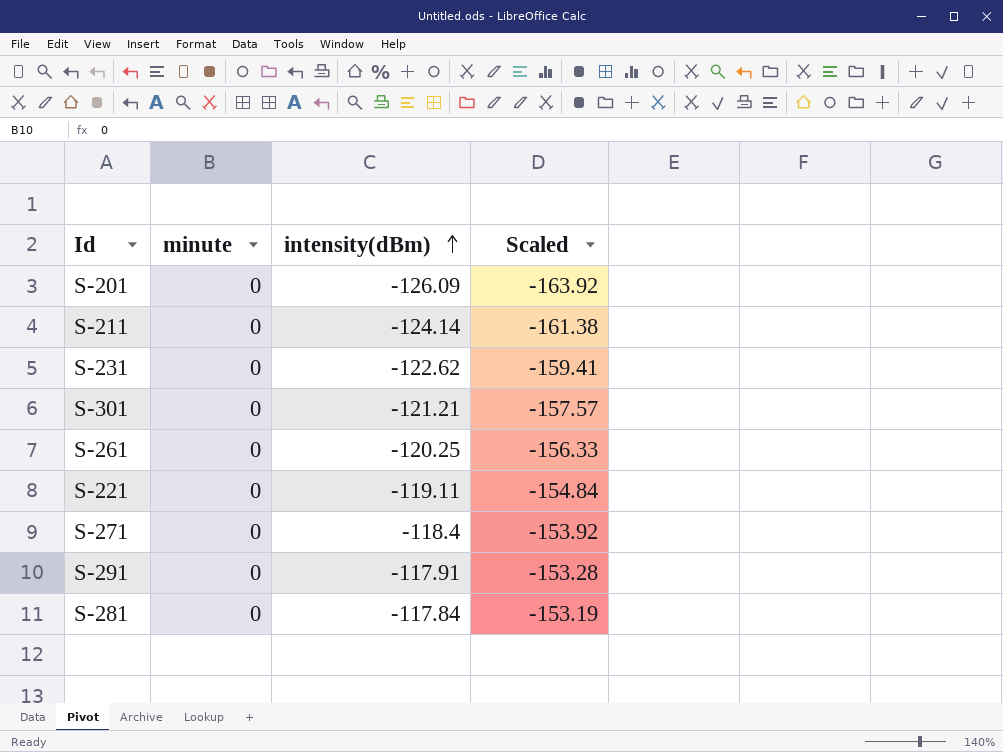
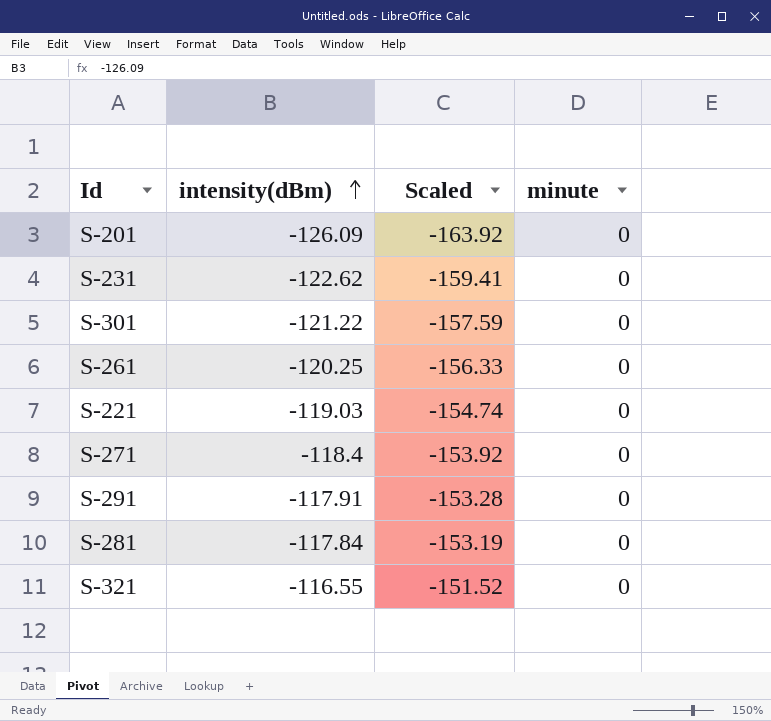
column minute | position: 2 -> 4
row S-211: 0 | -124.14 | -161.38 -> none
S-301 | intensity(dBm): -121.21 -> -121.22
S-301 | Scaled: -157.57 -> -157.59
S-221 | intensity(dBm): -119.11 -> -119.03
S-221 | Scaled: -154.84 -> -154.74
row S-321: none -> -116.55 | -151.52 | 0

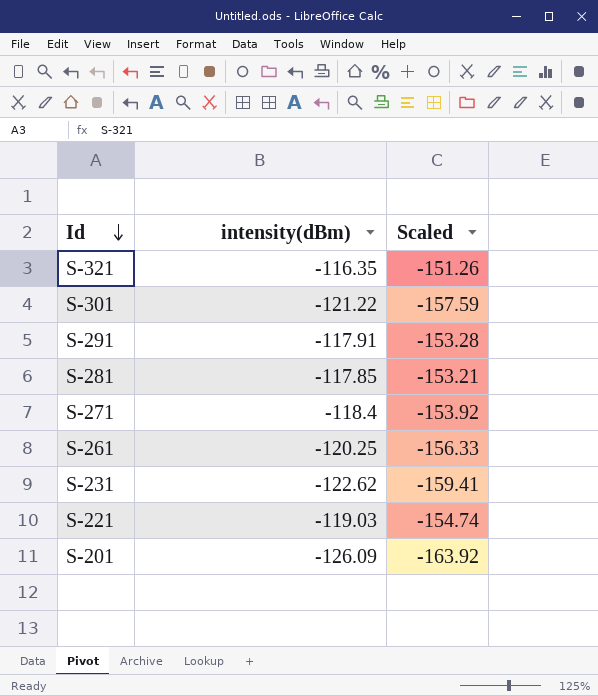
row order: intensity(dBm) ascending -> Id descending
column minute | position: 4 -> none
S-321 | intensity(dBm): -116.55 -> -116.35
S-321 | Scaled: -151.52 -> -151.26
S-281 | intensity(dBm): -117.84 -> -117.85
S-281 | Scaled: -153.19 -> -153.21

